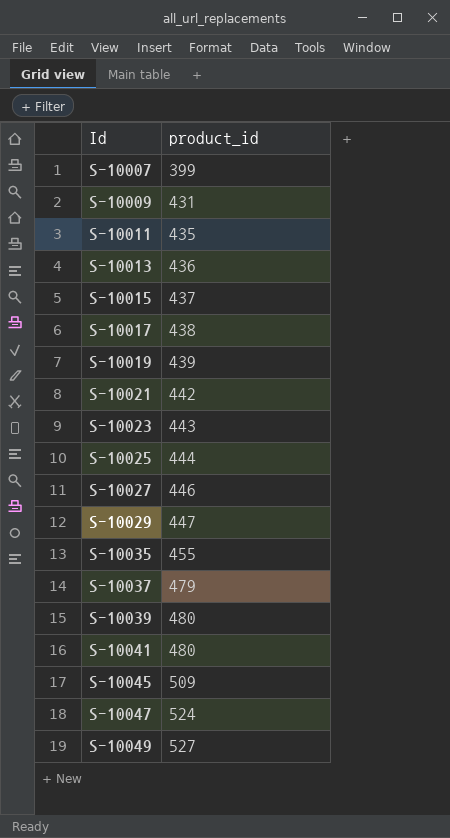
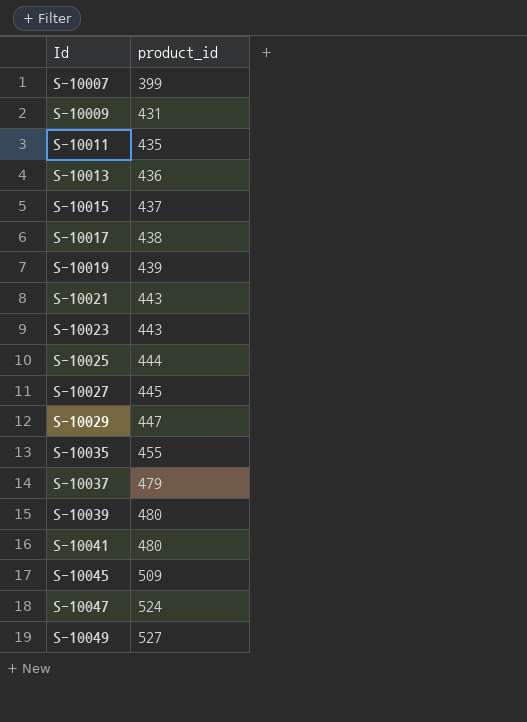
S-10021 | product_id: 442 -> 443
S-10027 | product_id: 446 -> 445

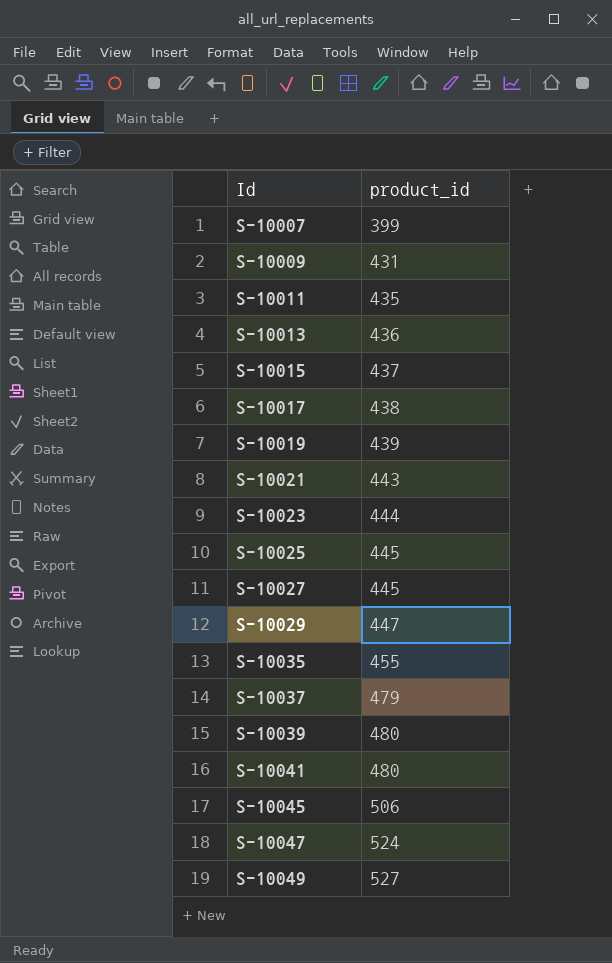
S-10023 | product_id: 443 -> 444
S-10025 | product_id: 444 -> 445
S-10045 | product_id: 509 -> 506

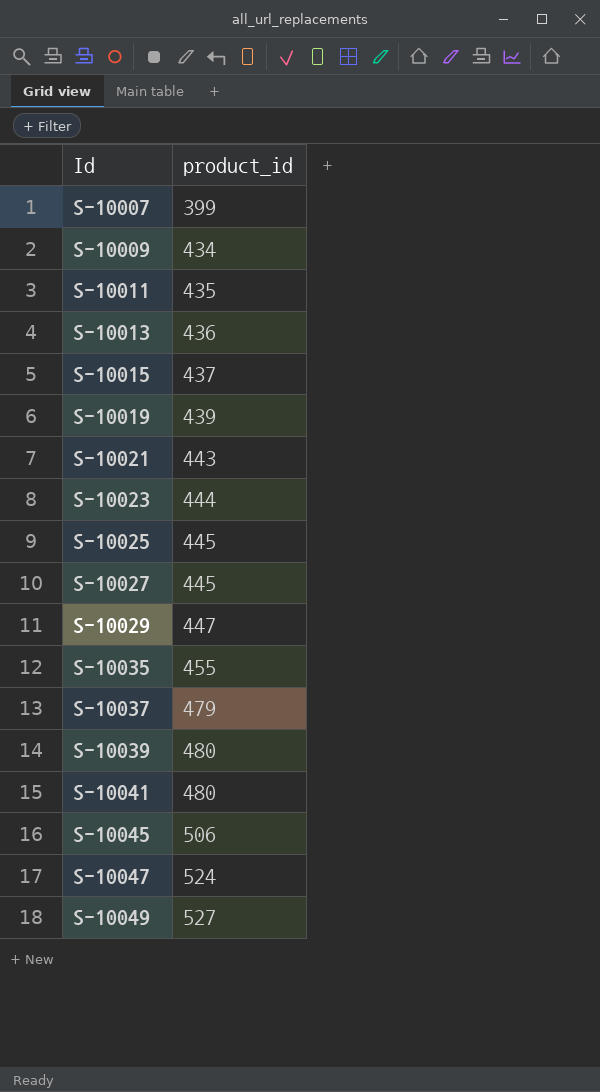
row S-10017: 438 -> none
S-10009 | product_id: 431 -> 434

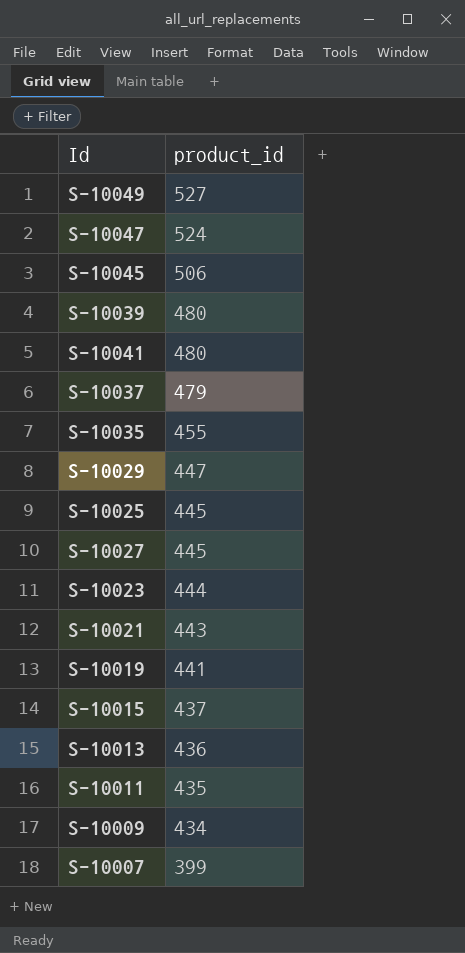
row order: Id ascending -> product_id descending
S-10019 | product_id: 439 -> 441

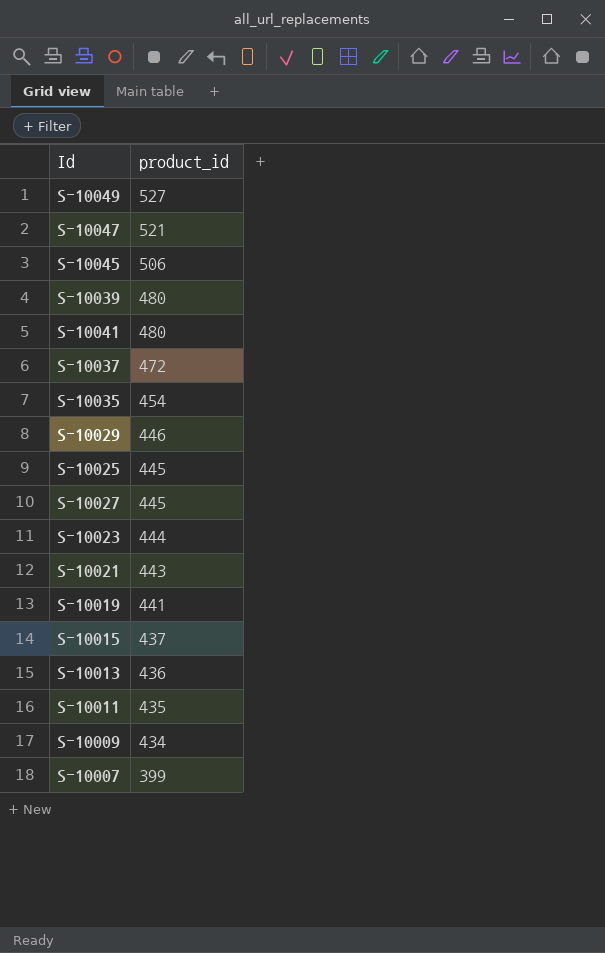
S-10047 | product_id: 524 -> 521
S-10037 | product_id: 479 -> 472
S-10035 | product_id: 455 -> 454
S-10029 | product_id: 447 -> 446

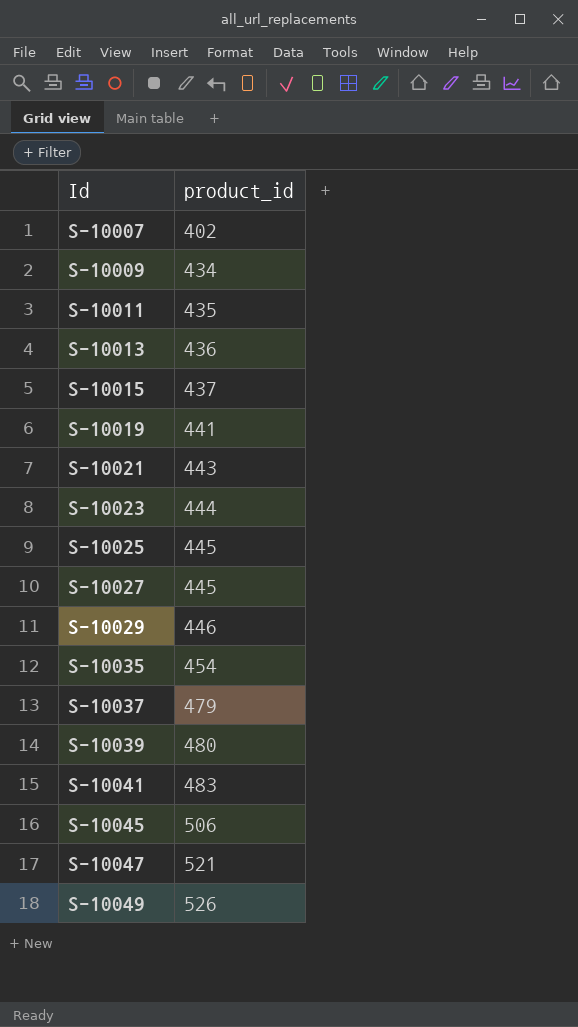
row order: product_id descending -> Id ascending
S-10007 | product_id: 399 -> 402
S-10037 | product_id: 472 -> 479
S-10041 | product_id: 480 -> 483
S-10049 | product_id: 527 -> 526

